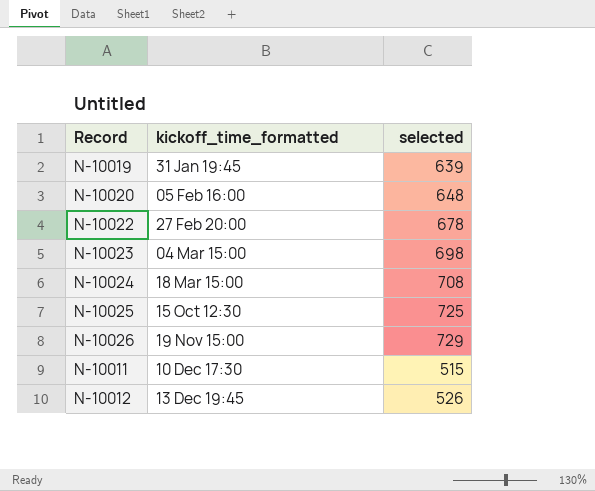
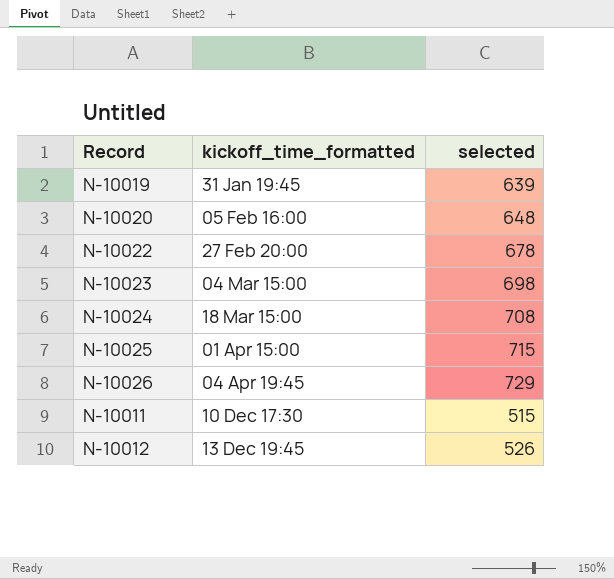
N-10025 | kickoff_time_formatted: 15 Oct 12:30 -> 01 Apr 15:00
N-10025 | selected: 725 -> 715
N-10026 | kickoff_time_formatted: 19 Nov 15:00 -> 04 Apr 19:45

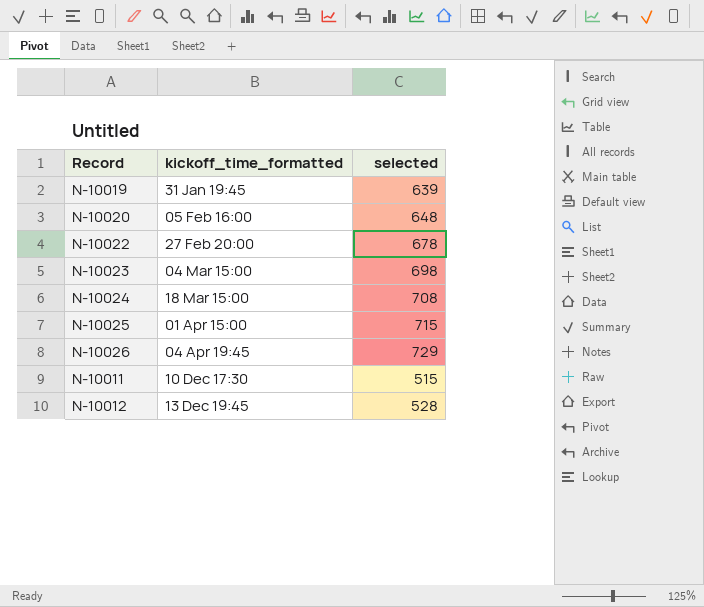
N-10012 | selected: 526 -> 528

